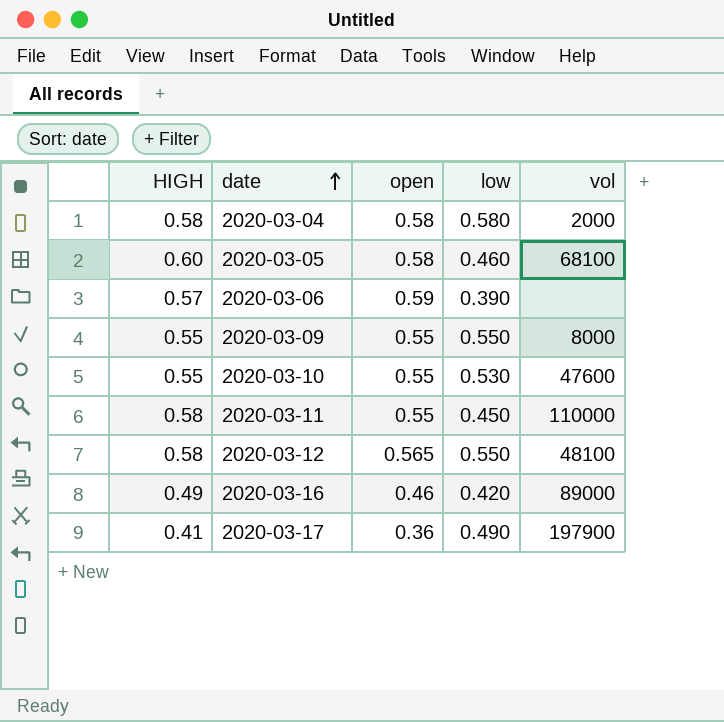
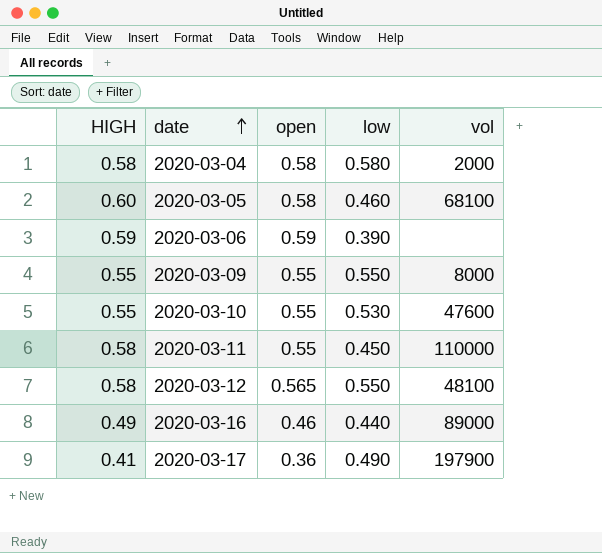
2020-03-06 | HIGH: 0.57 -> 0.59
2020-03-16 | low: 0.420 -> 0.440

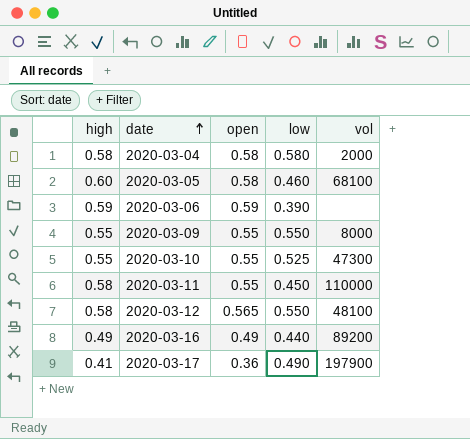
column name: HIGH -> high
2020-03-10 | low: 0.530 -> 0.525
2020-03-10 | vol: 47600 -> 47300
2020-03-16 | open: 0.46 -> 0.49
2020-03-16 | vol: 89000 -> 89200

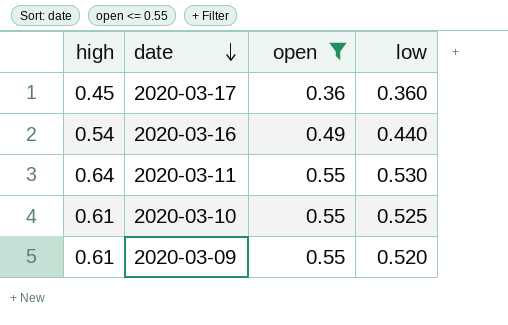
filter: none -> open <= 0.55
row order: date ascending -> date descending
column vol | position: 5 -> none
2020-03-17 | high: 0.41 -> 0.45
2020-03-17 | low: 0.490 -> 0.360
2020-03-16 | high: 0.49 -> 0.54
2020-03-11 | high: 0.58 -> 0.64
2020-03-11 | low: 0.450 -> 0.530
2020-03-10 | high: 0.55 -> 0.61
2020-03-09 | high: 0.55 -> 0.61
2020-03-09 | low: 0.550 -> 0.520

